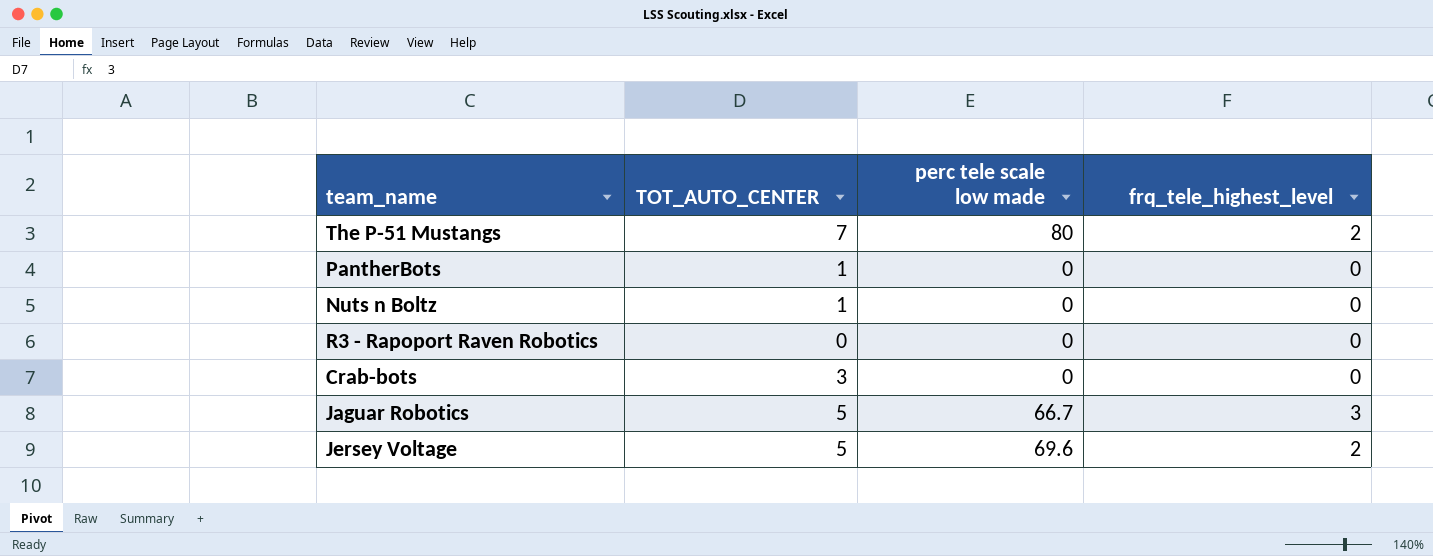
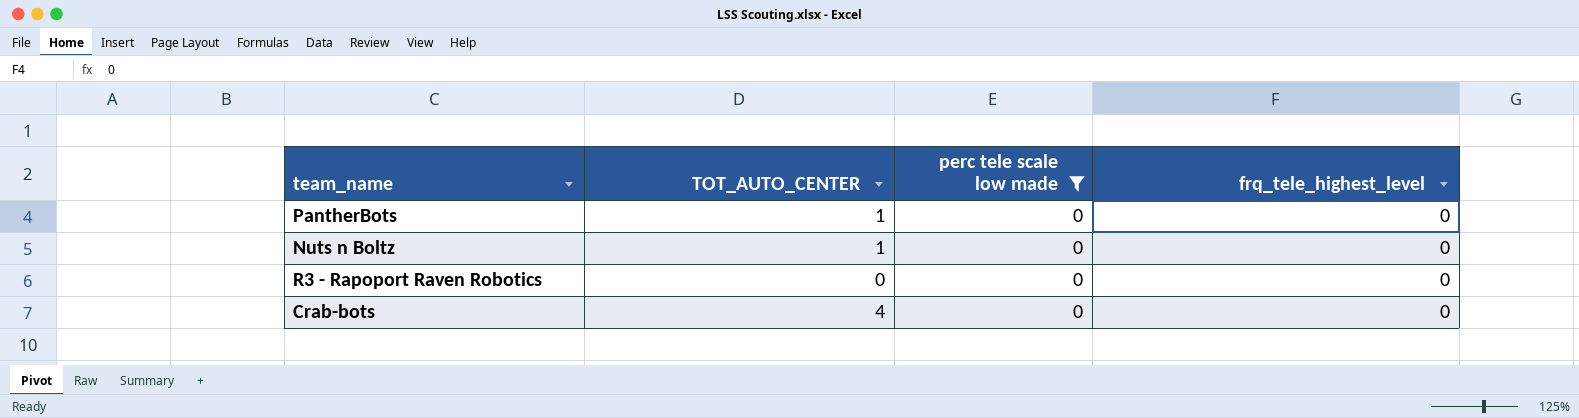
filter: none -> perc tele scale low made = 0
Crab-bots | TOT_AUTO_CENTER: 3 -> 4

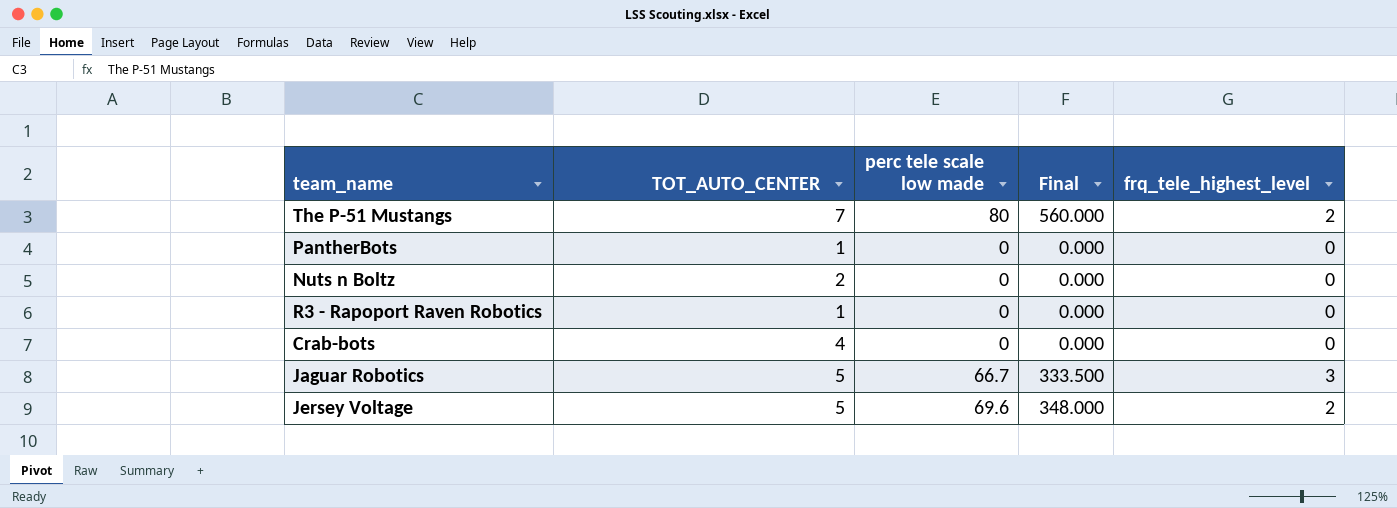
filter: perc tele scale low made = 0 -> none
column Final | formula: none -> [TOT_AUTO_CENTER] * [perc tele scale low made]
Nuts n Boltz | TOT_AUTO_CENTER: 1 -> 2
R3 - Rapoport Raven Robotics | TOT_AUTO_CENTER: 0 -> 1

